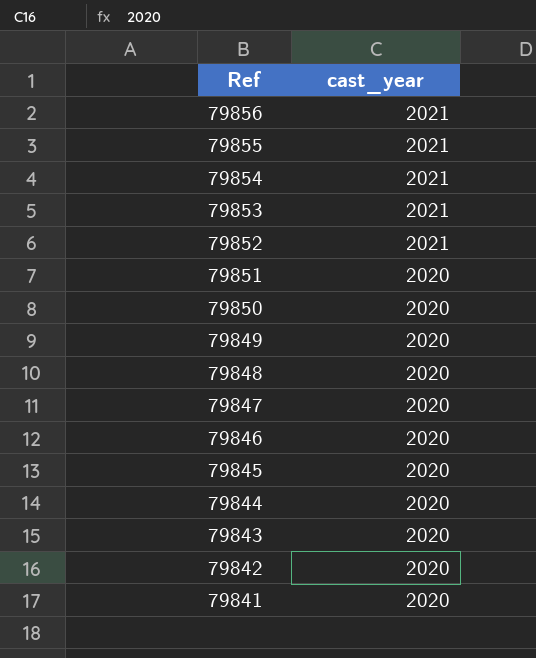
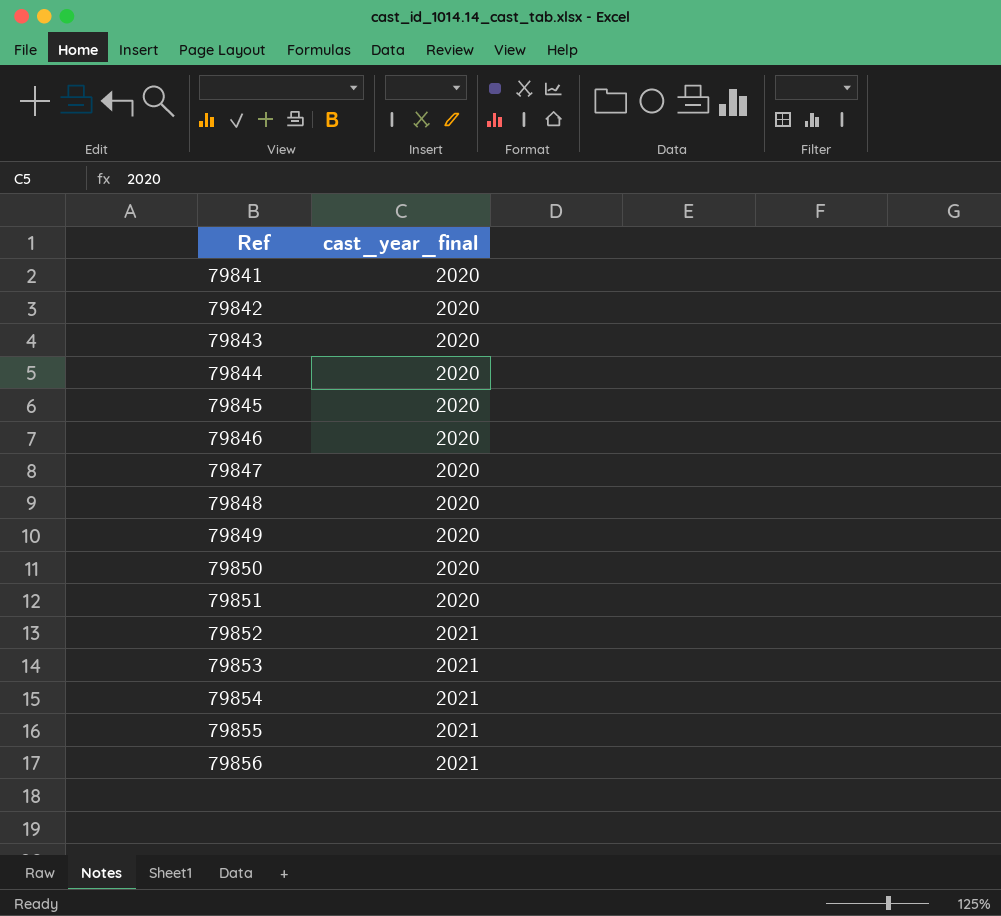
row order: Ref descending -> Ref ascending
column name: cast_year -> cast_year_final

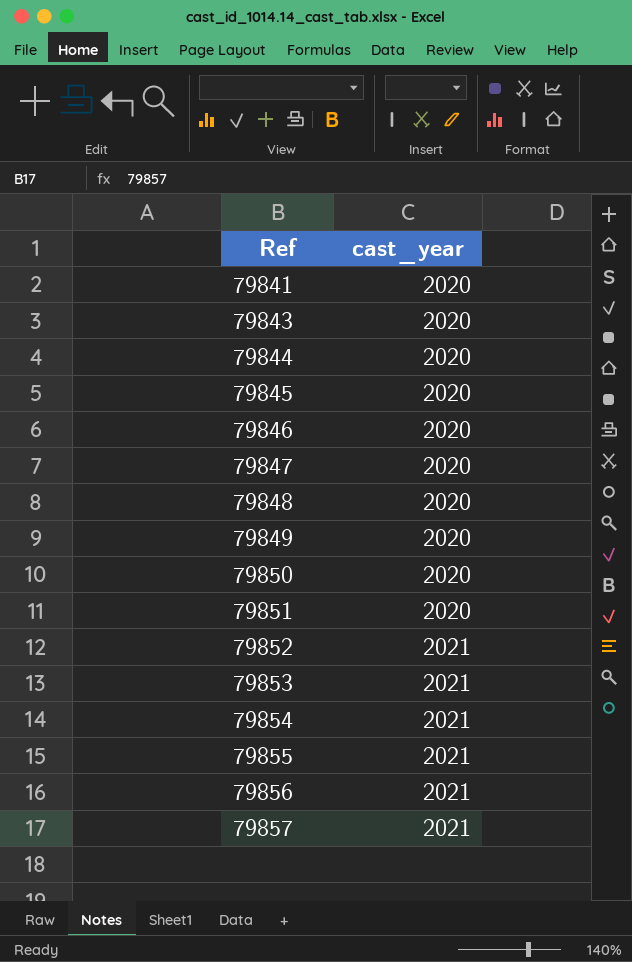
column name: cast_year_final -> cast_year
row 79842: 2020 -> none
row 79857: none -> 2021

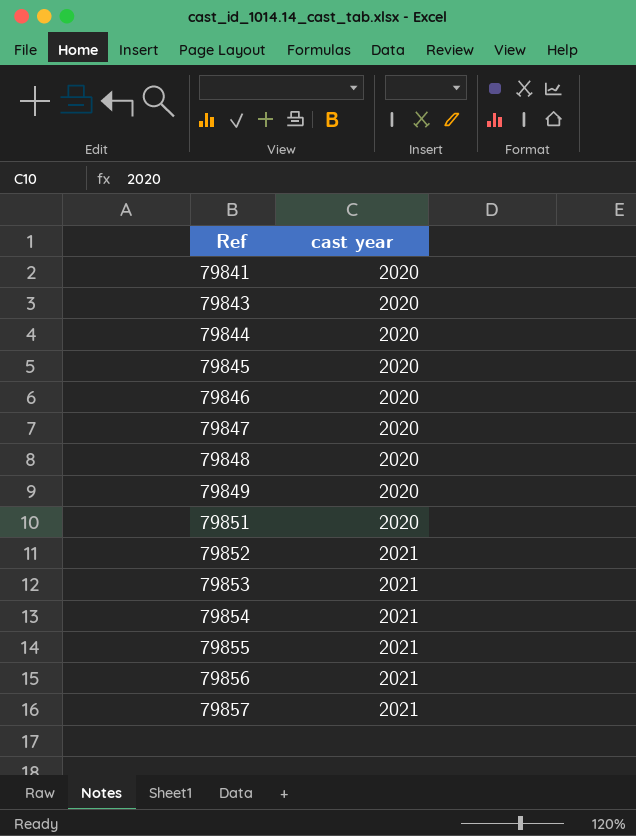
column name: cast_year -> cast year
row 79850: 2020 -> none

